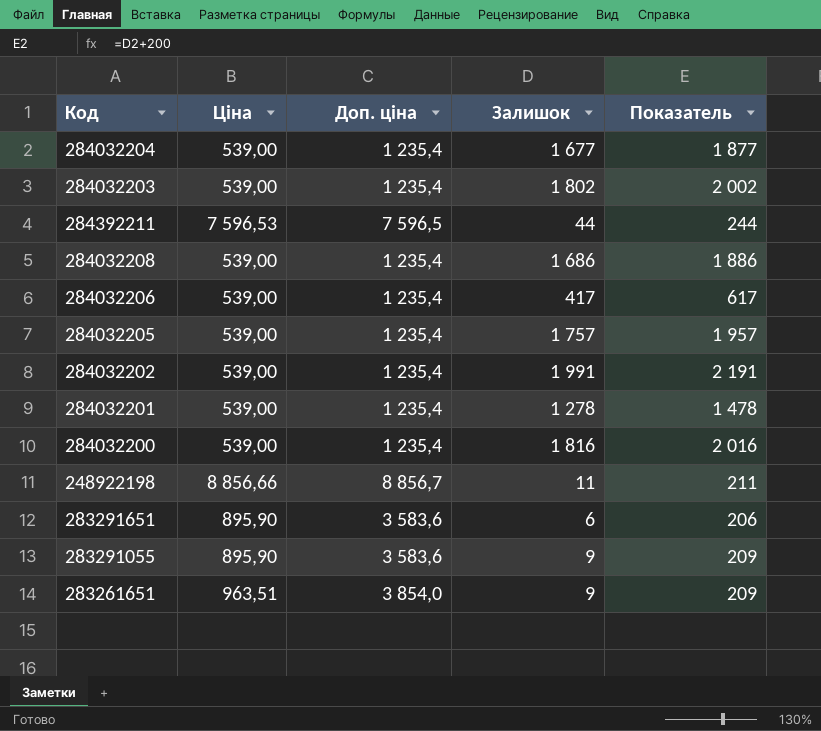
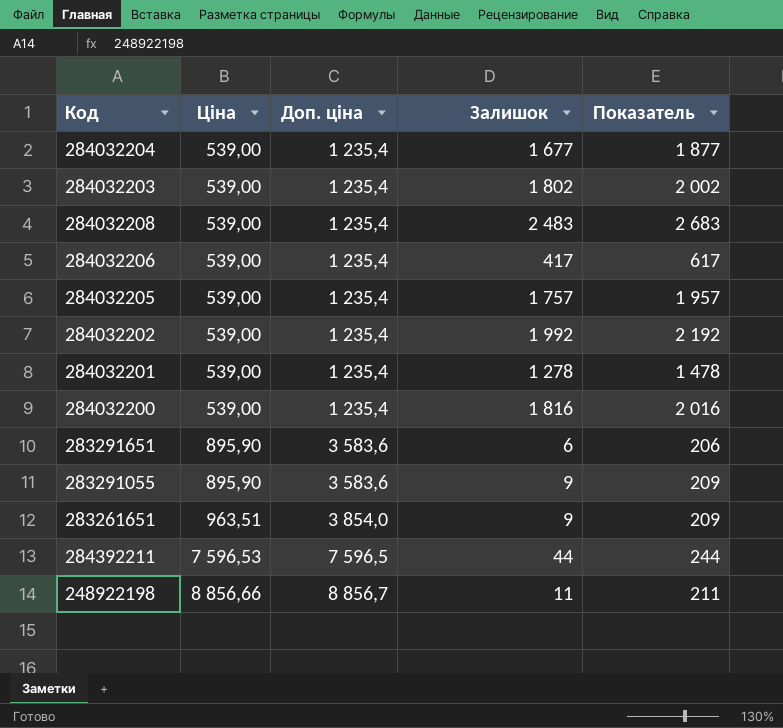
row order: none -> Ціна ascending
284032208 | Залишок: 1 686 -> 2 483
284032208 | Показатель: 1 886 -> 2 683
284032202 | Залишок: 1 991 -> 1 992
284032202 | Показатель: 2 191 -> 2 192

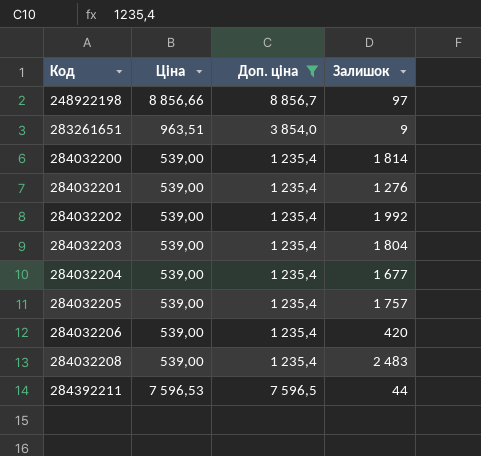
filter: none -> Доп. ціна != 3 583,6
row order: Ціна ascending -> Код ascending
column Показатель | formula: [Залишок] + 200 -> none
248922198 | Залишок: 11 -> 97
284032200 | Залишок: 1 816 -> 1 814
284032201 | Залишок: 1 278 -> 1 276
284032203 | Залишок: 1 802 -> 1 804
284032206 | Залишок: 417 -> 420

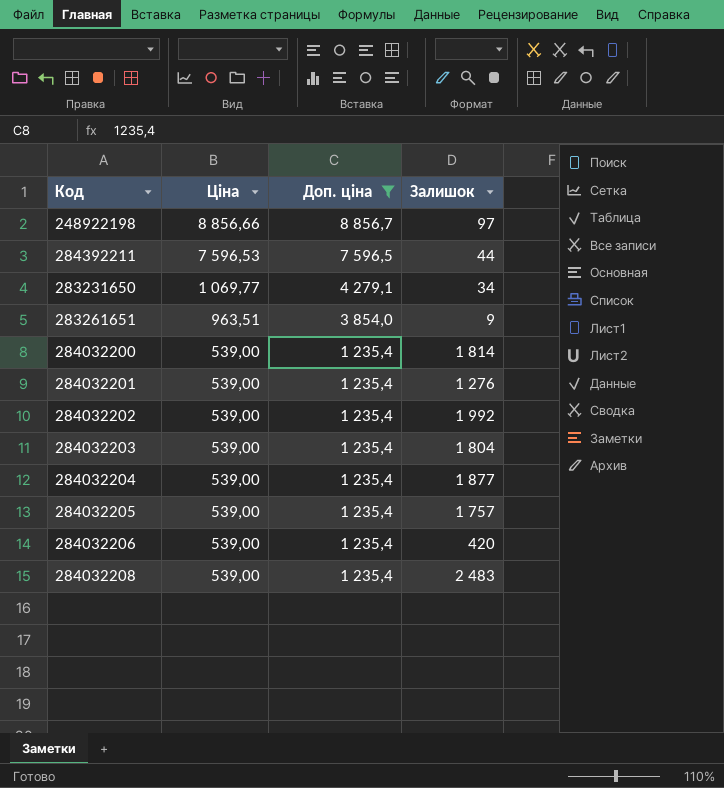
row order: Код ascending -> Ціна descending
row 283231650: none -> 1 069,77 | 4 279,1 | 34
284032204 | Залишок: 1 677 -> 1 877

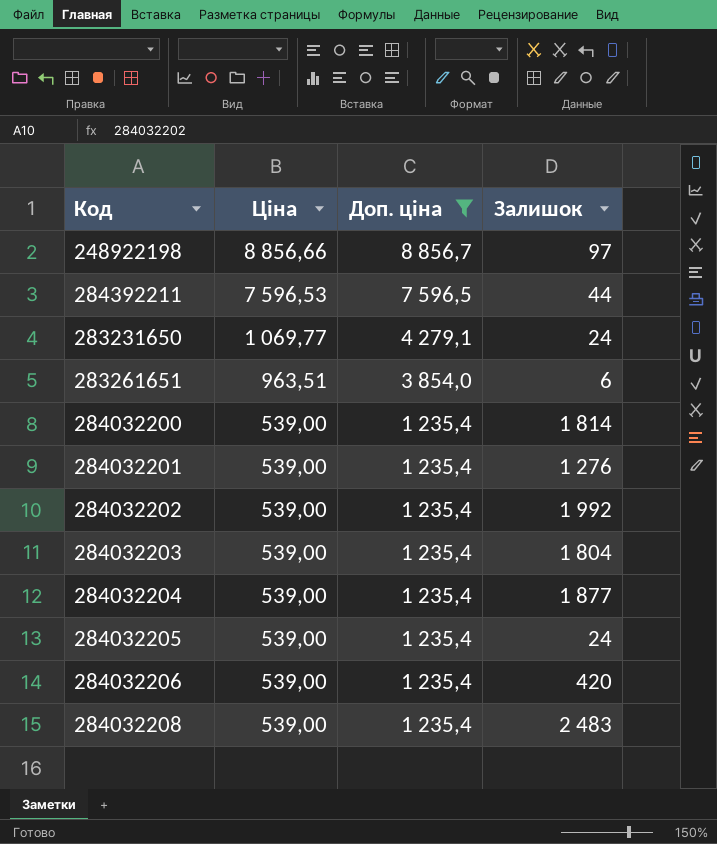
283231650 | Залишок: 34 -> 24
283261651 | Залишок: 9 -> 6
284032205 | Залишок: 1 757 -> 24

